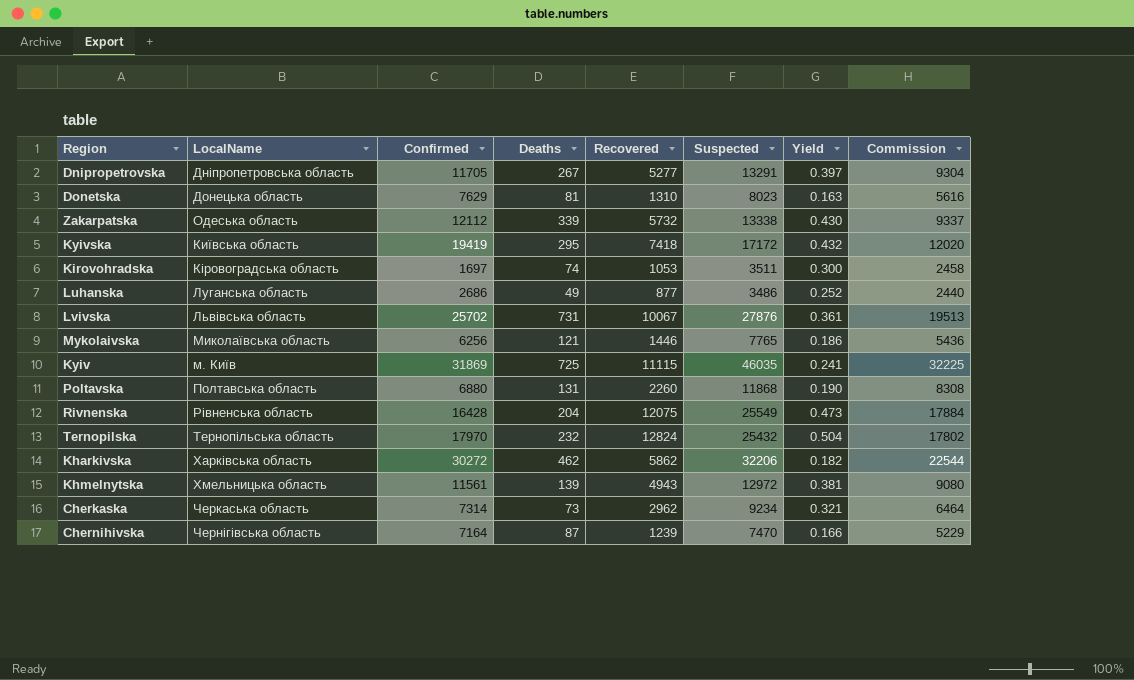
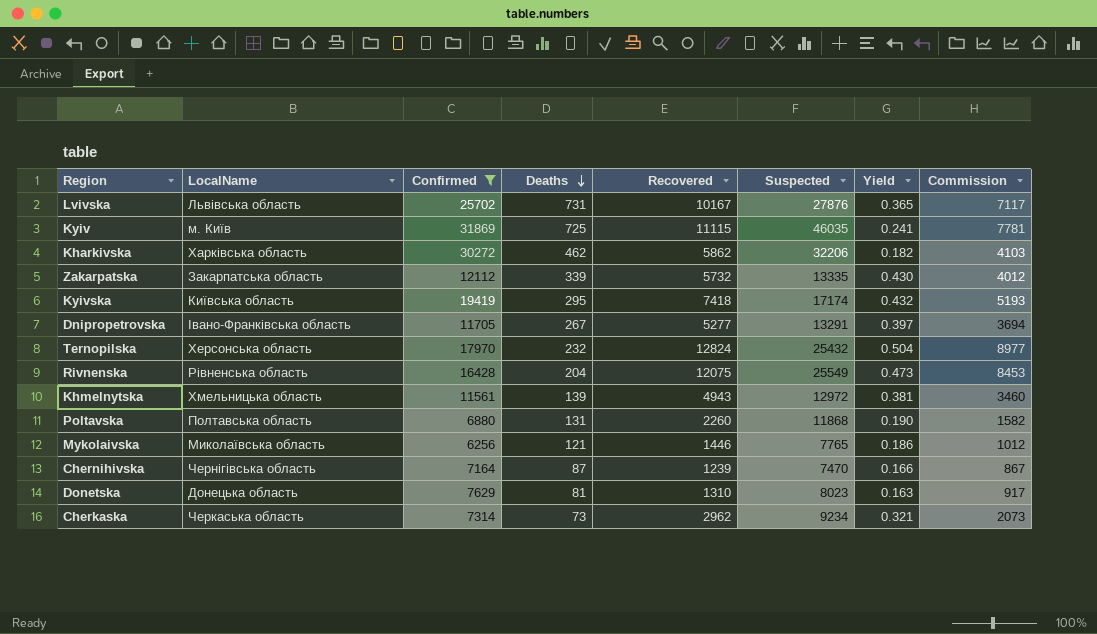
filter: none -> Confirmed >= 6256
row order: none -> Deaths descending
column Commission | formula: [Suspected] * 0.7 -> [Recovered] * 0.7
Lvivska | Recovered: 10067 -> 10167
Lvivska | Yield: 0.361 -> 0.365
Zakarpatska | LocalName: Одеська область -> Закарпатська область
Zakarpatska | Suspected: 13338 -> 13335
Kyivska | Suspected: 17172 -> 17174
Dnipropetrovska | LocalName: Дніпропетровська область -> Івано-Франківська область
Ternopilska | LocalName: Тернопільська область -> Херсонська область

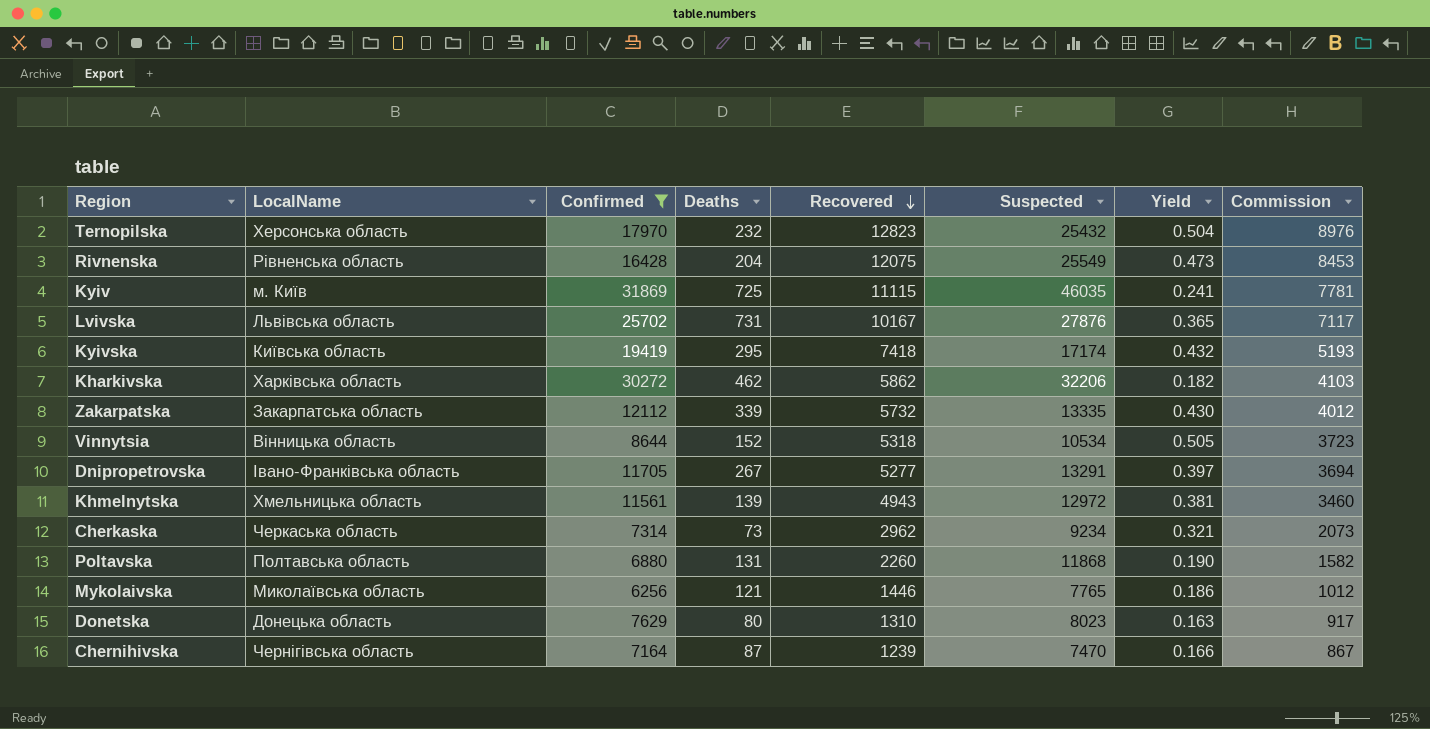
row order: Deaths descending -> Recovered descending
Ternopilska | Recovered: 12824 -> 12823
Ternopilska | Commission: 8977 -> 8976
row Vinnytsia: none -> Вінницька область | 8644 | 152 | 5318 | 10534 | 0.505 | 3723
Donetska | Deaths: 81 -> 80

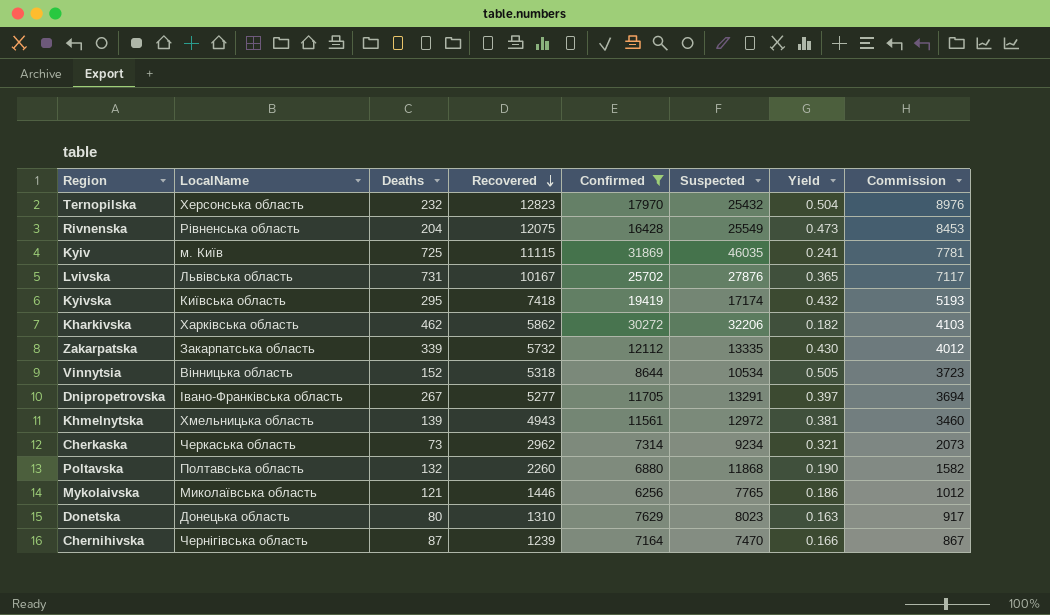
column Confirmed | position: 3 -> 5
Poltavska | Deaths: 131 -> 132

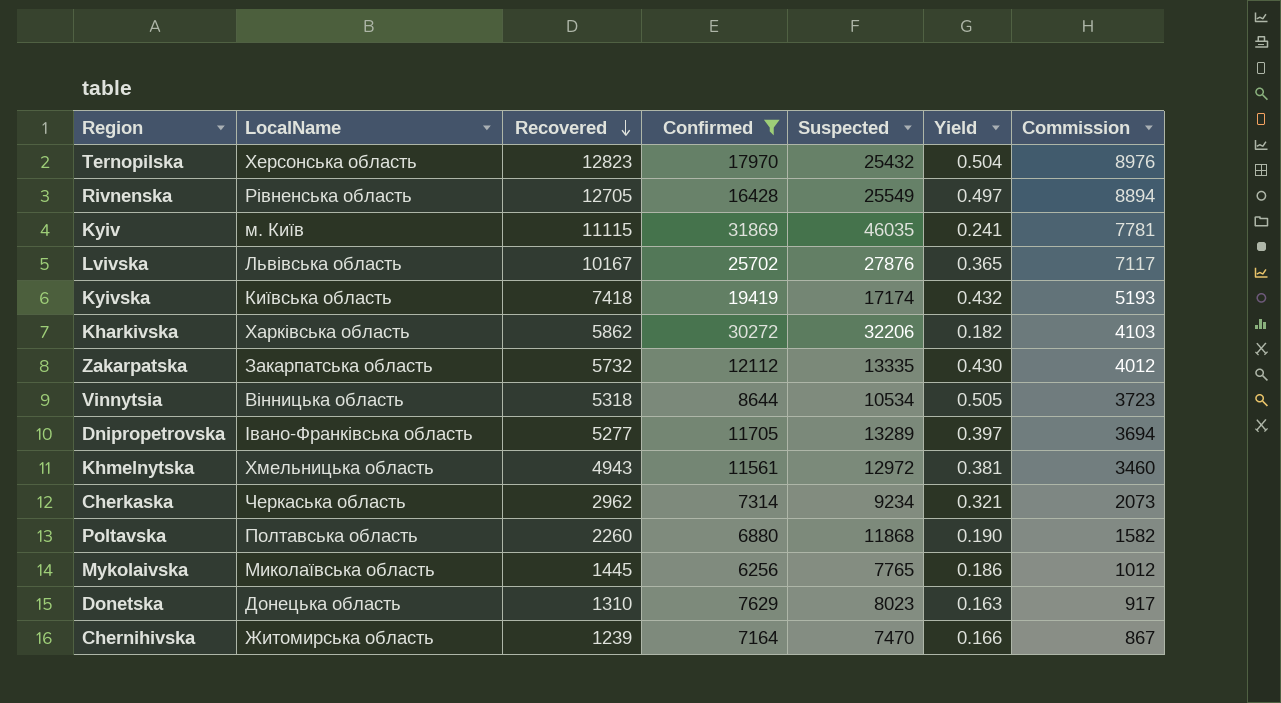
column Deaths | position: 3 -> none
Rivnenska | Recovered: 12075 -> 12705
Rivnenska | Yield: 0.473 -> 0.497
Rivnenska | Commission: 8453 -> 8894
Dnipropetrovska | Suspected: 13291 -> 13289
Mykolaivska | Recovered: 1446 -> 1445
Chernihivska | LocalName: Чернігівська область -> Житомирська область

